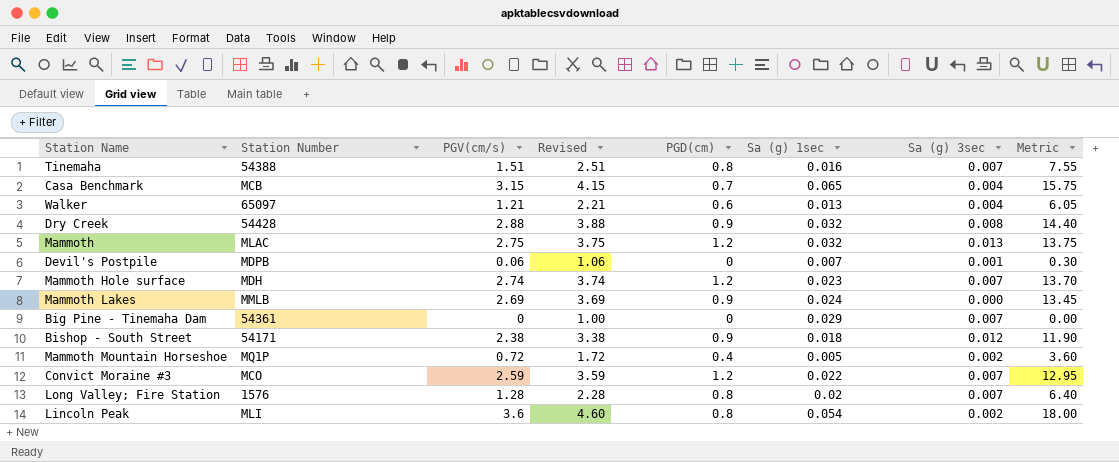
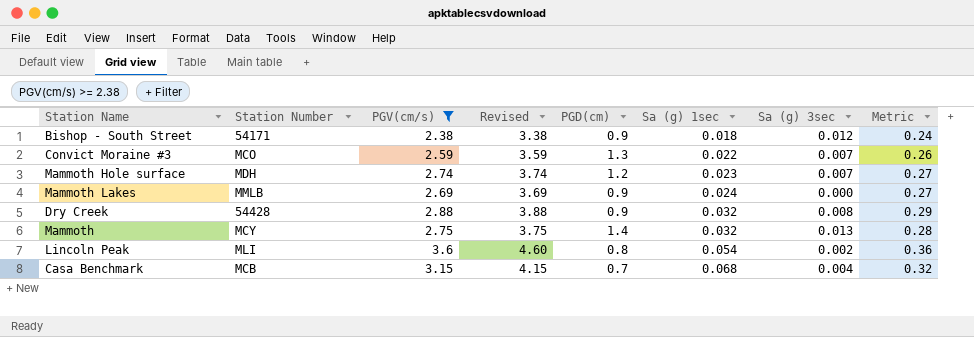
filter: none -> PGV(cm/s) >= 2.38
row order: none -> Sa (g) 1sec ascending
column Metric | formula: [PGV(cm/s)] * 5 -> [PGV(cm/s)] * 0.1
Convict Moraine #3 | PGD(cm): 1.2 -> 1.3
Mammoth | Station Number: MLAC -> MCY
Mammoth | PGD(cm): 1.2 -> 1.4
Casa Benchmark | Sa (g) 1sec: 0.065 -> 0.068

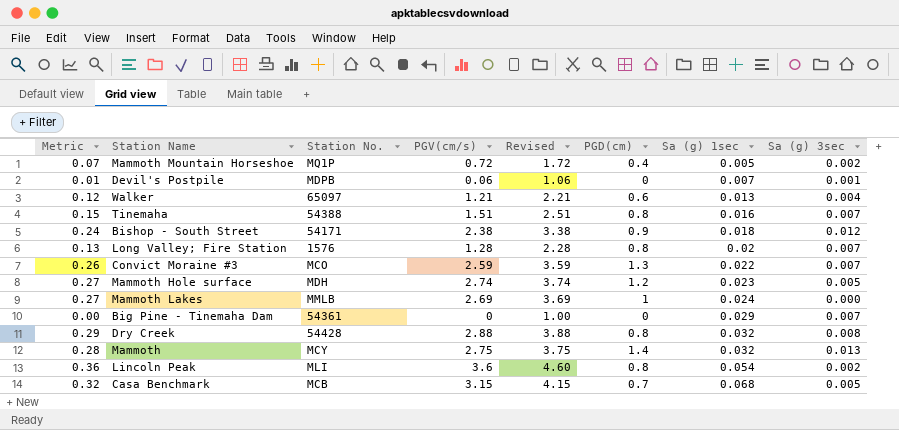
filter: PGV(cm/s) >= 2.38 -> none
column Metric | position: 8 -> 1
column name: Station Number -> Station No.
Mammoth Hole surface | Sa (g) 3sec: 0.007 -> 0.005
Mammoth Lakes | PGD(cm): 0.9 -> 1
Dry Creek | PGD(cm): 0.9 -> 0.8
Casa Benchmark | Sa (g) 3sec: 0.004 -> 0.005

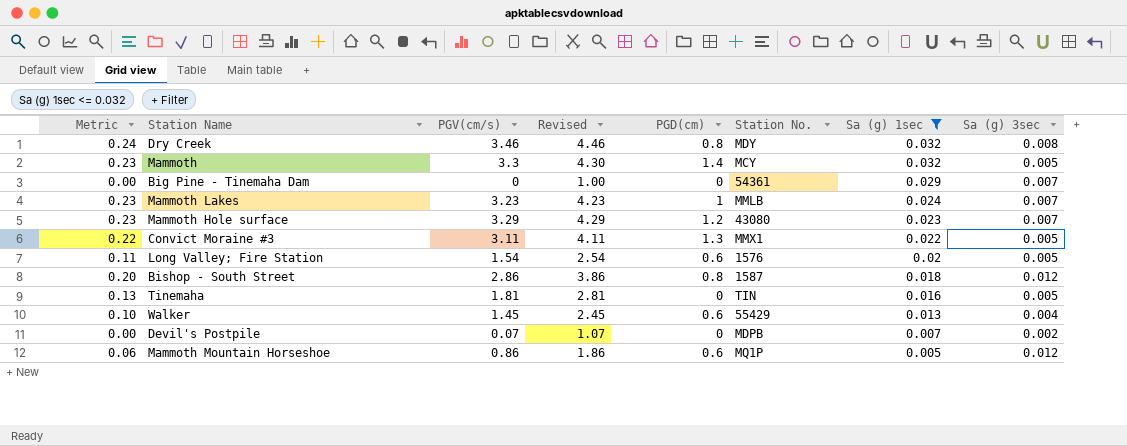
filter: none -> Sa (g) 1sec <= 0.032
row order: Sa (g) 1sec ascending -> Sa (g) 1sec descending
column Metric | formula: [PGV(cm/s)] * 0.1 -> [PGV(cm/s)] * 0.07
column Station No. | position: 3 -> 6
Dry Creek | PGV(cm/s): 2.88 -> 3.46
Dry Creek | Revised: 3.88 -> 4.46
Dry Creek | Station No.: 54428 -> MDY
Mammoth | PGV(cm/s): 2.75 -> 3.3
Mammoth | Revised: 3.75 -> 4.30
Mammoth | Sa (g) 3sec: 0.013 -> 0.005
Mammoth Lakes | PGV(cm/s): 2.69 -> 3.23
Mammoth Lakes | Revised: 3.69 -> 4.23
Mammoth Lakes | Sa (g) 3sec: 0.000 -> 0.007
Mammoth Hole surface | PGV(cm/s): 2.74 -> 3.29
Mammoth Hole surface | Revised: 3.74 -> 4.29
Mammoth Hole surface | Station No.: MDH -> 43080
Mammoth Hole surface | Sa (g) 3sec: 0.005 -> 0.007
Convict Moraine #3 | PGV(cm/s): 2.59 -> 3.11
Convict Moraine #3 | Revised: 3.59 -> 4.11
Convict Moraine #3 | Station No.: MCO -> MMX1
Convict Moraine #3 | Sa (g) 3sec: 0.007 -> 0.005
Long Valley; Fire Station | PGV(cm/s): 1.28 -> 1.54
Long Valley; Fire Station | Revised: 2.28 -> 2.54
Long Valley; Fire Station | PGD(cm): 0.8 -> 0.6
Long Valley; Fire Station | Sa (g) 3sec: 0.007 -> 0.005
Bishop - South Street | PGV(cm/s): 2.38 -> 2.86
Bishop - South Street | Revised: 3.38 -> 3.86
Bishop - South Street | PGD(cm): 0.9 -> 0.8
Bishop - South Street | Station No.: 54171 -> 1587
Tinemaha | PGV(cm/s): 1.51 -> 1.81
Tinemaha | Revised: 2.51 -> 2.81
Tinemaha | PGD(cm): 0.8 -> 0
Tinemaha | Station No.: 54388 -> TIN
Tinemaha | Sa (g) 3sec: 0.007 -> 0.005
Walker | PGV(cm/s): 1.21 -> 1.45
Walker | Revised: 2.21 -> 2.45
Walker | Station No.: 65097 -> 55429
Devil's Postpile | PGV(cm/s): 0.06 -> 0.07
Devil's Postpile | Revised: 1.06 -> 1.07
Devil's Postpile | Sa (g) 3sec: 0.001 -> 0.002
Mammoth Mountain Horseshoe | PGV(cm/s): 0.72 -> 0.86
Mammoth Mountain Horseshoe | Revised: 1.72 -> 1.86
Mammoth Mountain Horseshoe | PGD(cm): 0.4 -> 0.6
Mammoth Mountain Horseshoe | Sa (g) 3sec: 0.002 -> 0.012

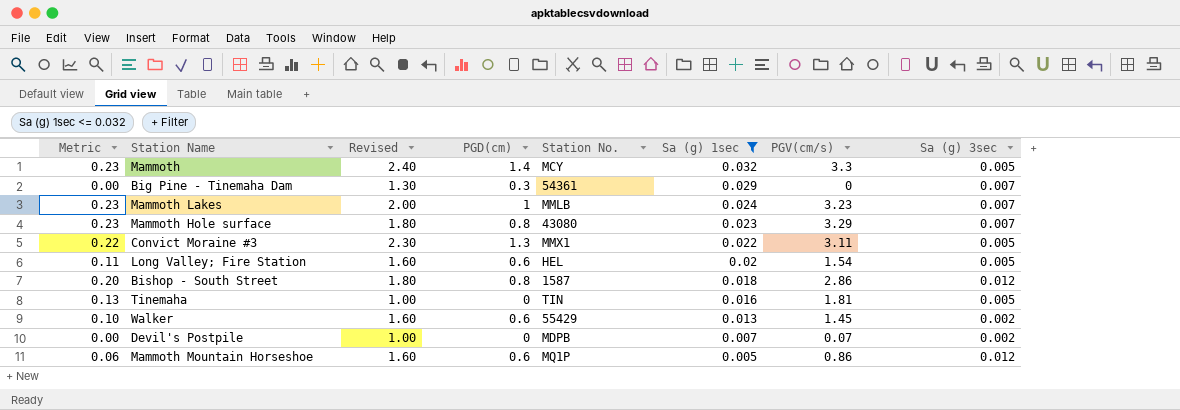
column Revised | formula: [PGV(cm/s)] + 1 -> [PGD(cm)] + 1
column PGV(cm/s) | position: 3 -> 7
row Dry Creek: 0.24 | 3.46 | 4.46 | 0.8 | MDY | 0.032 | 0.008 -> none
Big Pine - Tinemaha Dam | PGD(cm): 0 -> 0.3
Mammoth Hole surface | PGD(cm): 1.2 -> 0.8
Long Valley; Fire Station | Station No.: 1576 -> HEL
Walker | Sa (g) 3sec: 0.004 -> 0.002

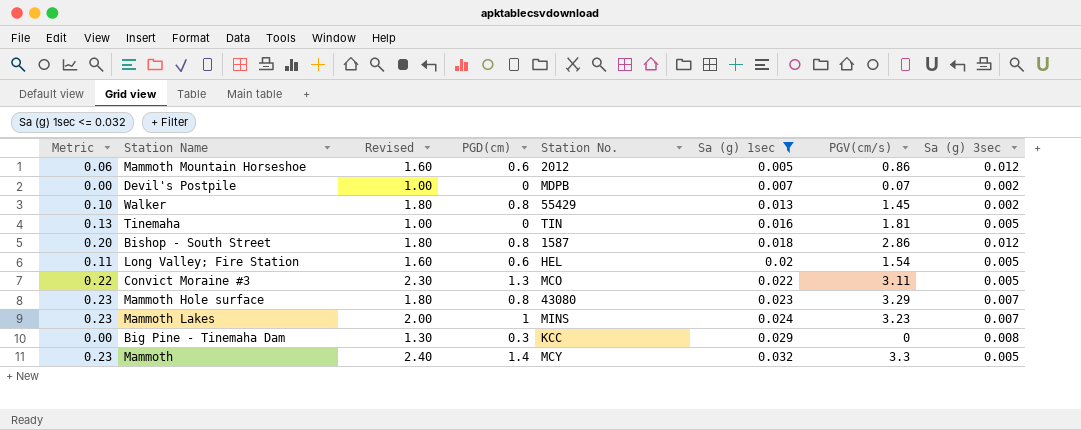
row order: Sa (g) 1sec descending -> Sa (g) 1sec ascending
Mammoth Mountain Horseshoe | Station No.: MQ1P -> 2012
Walker | Revised: 1.60 -> 1.80
Walker | PGD(cm): 0.6 -> 0.8
Convict Moraine #3 | Station No.: MMX1 -> MCO
Mammoth Lakes | Station No.: MMLB -> MINS
Big Pine - Tinemaha Dam | Station No.: 54361 -> KCC
Big Pine - Tinemaha Dam | Sa (g) 3sec: 0.007 -> 0.008

